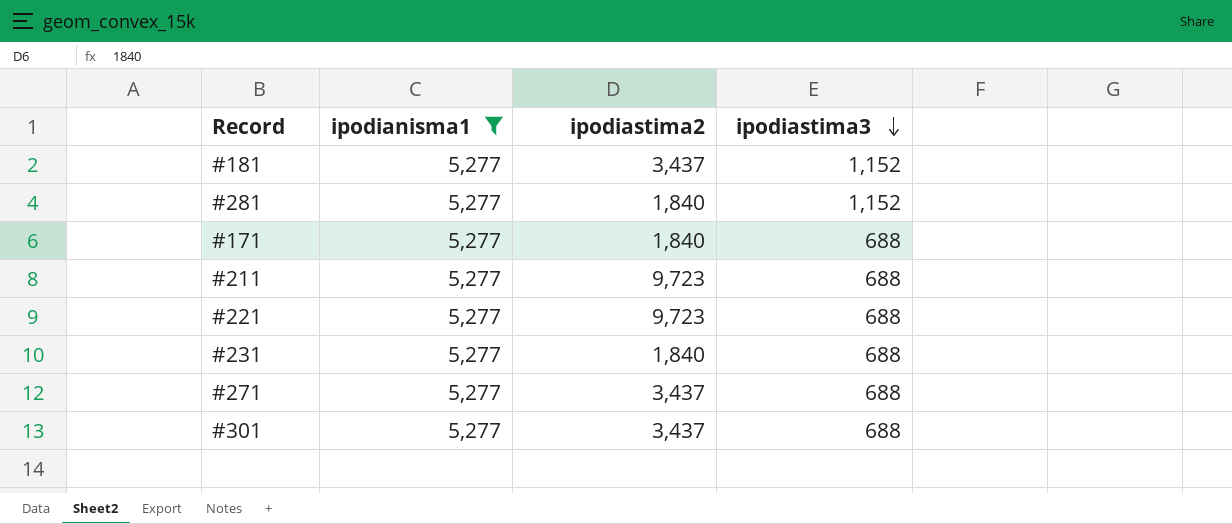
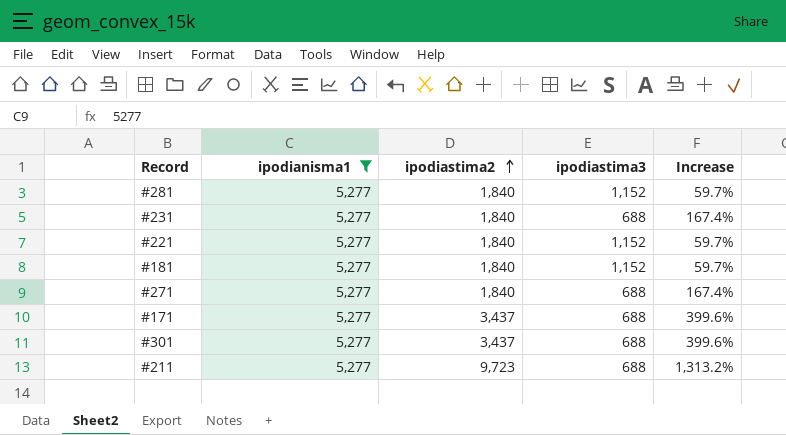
row order: ipodiastima3 descending -> ipodiastima2 ascending
column Increase | formula: none -> ([ipodiastima2] - [ipodiastima3]) / [ipodiastima3]
#221 | ipodiastima2: 9,723 -> 1,840
#221 | ipodiastima3: 688 -> 1,152
#181 | ipodiastima2: 3,437 -> 1,840
#271 | ipodiastima2: 3,437 -> 1,840
#171 | ipodiastima2: 1,840 -> 3,437

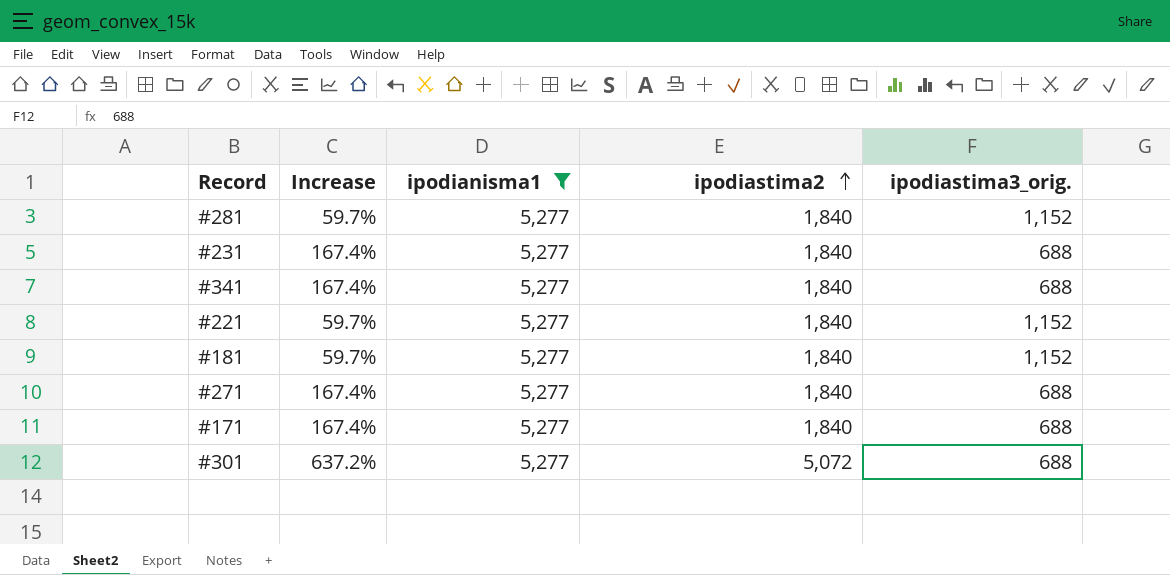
column Increase | position: 5 -> 2
column name: ipodiastima3 -> ipodiastima3_orig.
row #211: 5,277 | 9,723 | 688 | 1,313.2% -> none
row #341: none -> 167.4% | 5,277 | 1,840 | 688
#171 | Increase: 399.6% -> 167.4%
#171 | ipodiastima2: 3,437 -> 1,840
#301 | Increase: 399.6% -> 637.2%
#301 | ipodiastima2: 3,437 -> 5,072

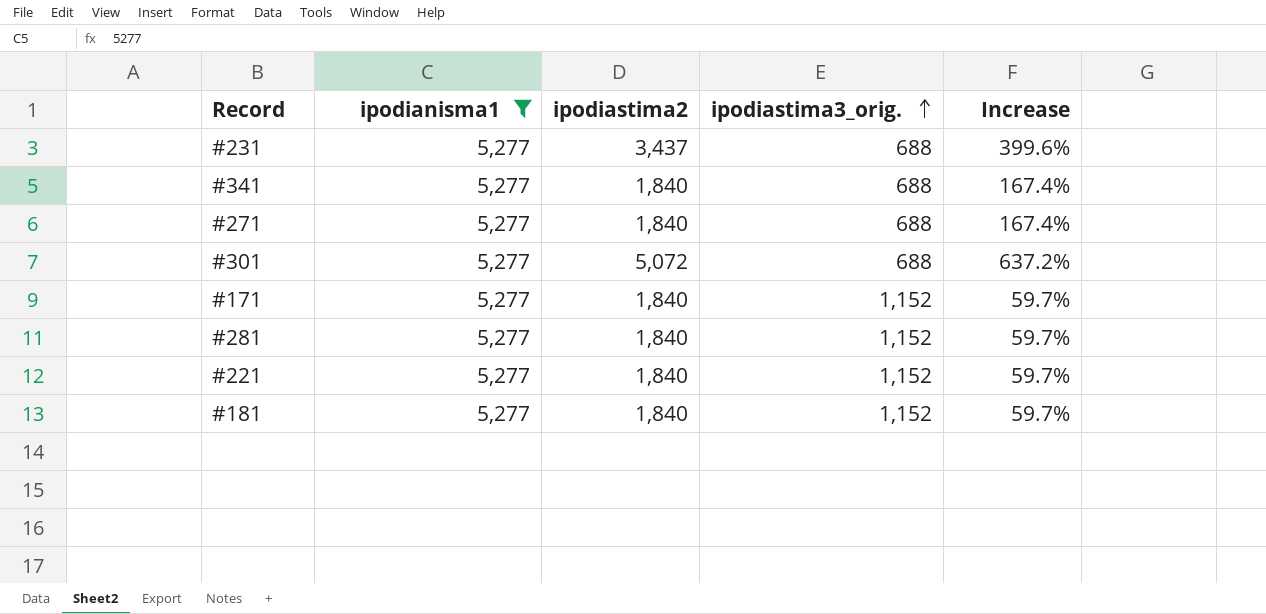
row order: ipodiastima2 ascending -> ipodiastima3_orig. ascending
column Increase | position: 2 -> 5
#231 | ipodiastima2: 1,840 -> 3,437
#231 | Increase: 167.4% -> 399.6%
#171 | ipodiastima3_orig.: 688 -> 1,152
#171 | Increase: 167.4% -> 59.7%

